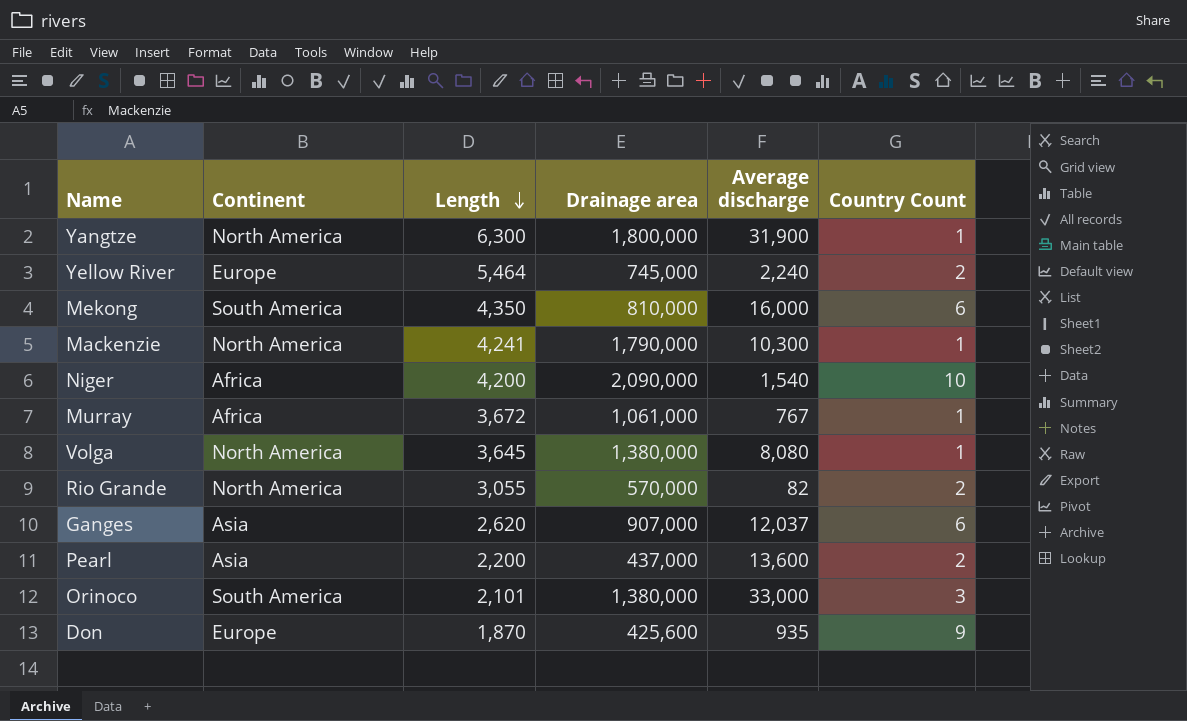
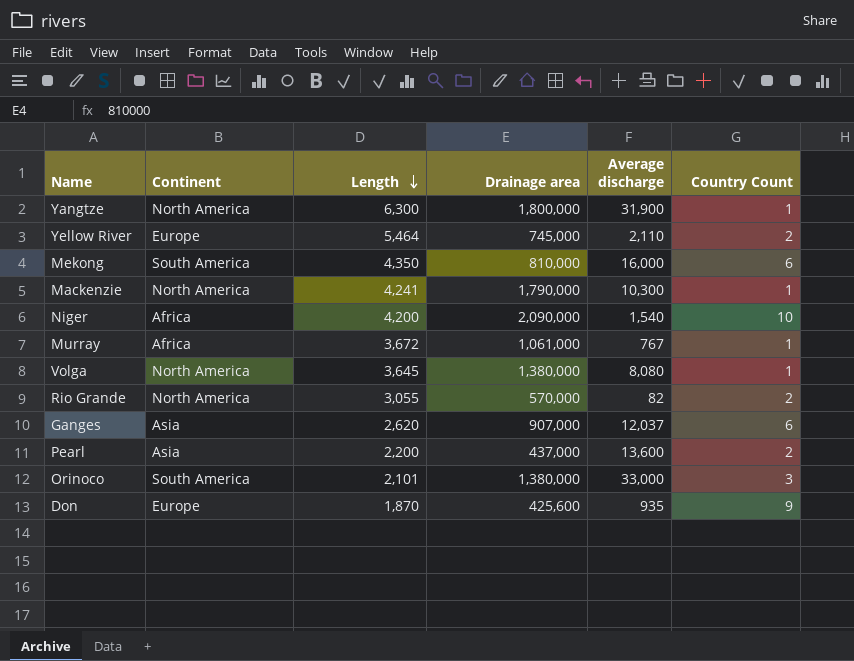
Yellow River | Average discharge: 2,240 -> 2,110

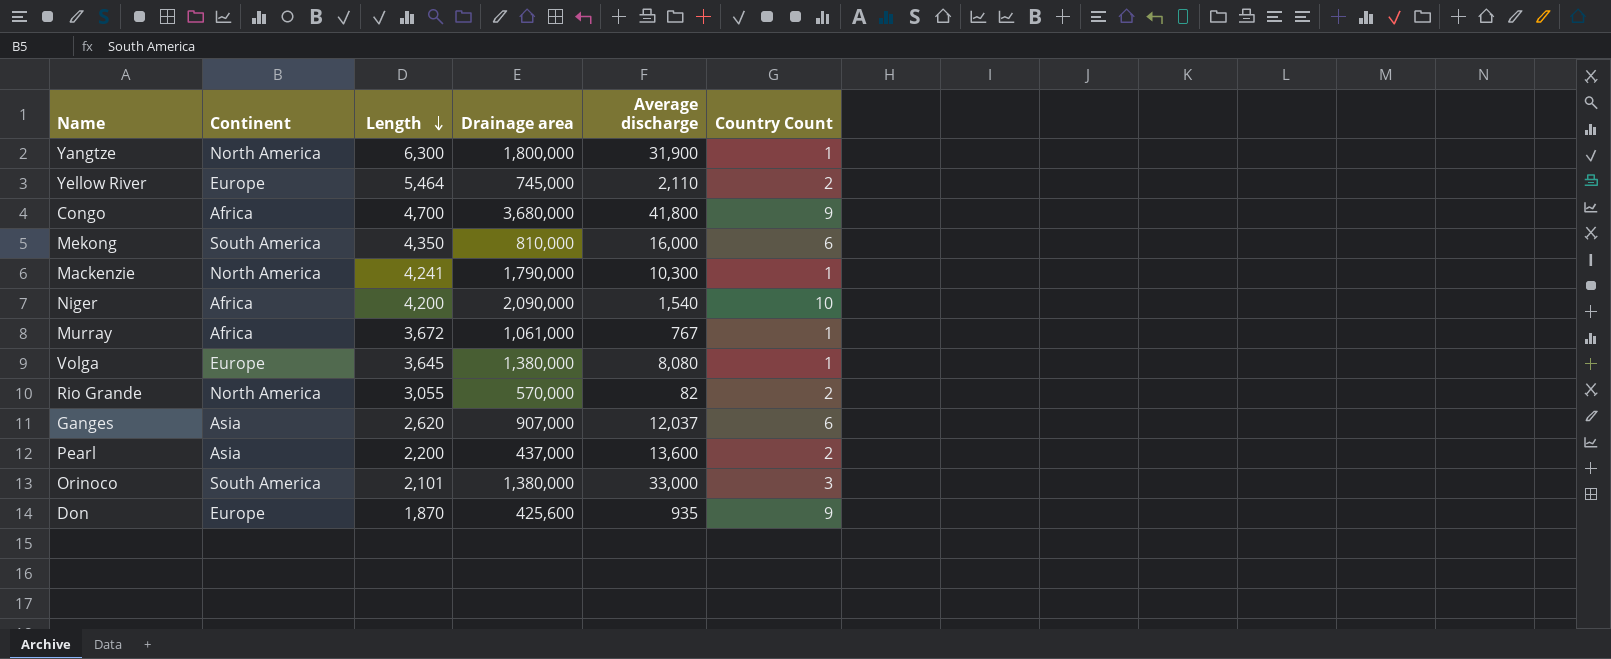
row Congo: none -> Africa | 4,700 | 3,680,000 | 41,800 | 9
Volga | Continent: North America -> Europe

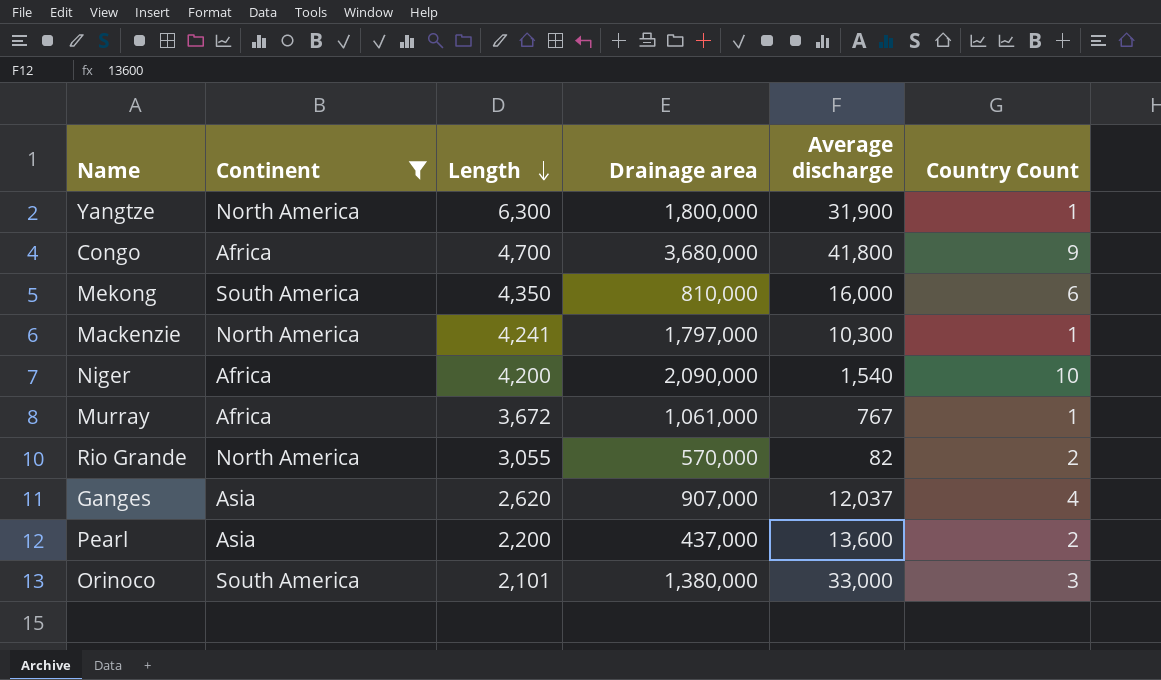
filter: none -> Continent != Europe
Mackenzie | Drainage area: 1,790,000 -> 1,797,000
Ganges | Country Count: 6 -> 4

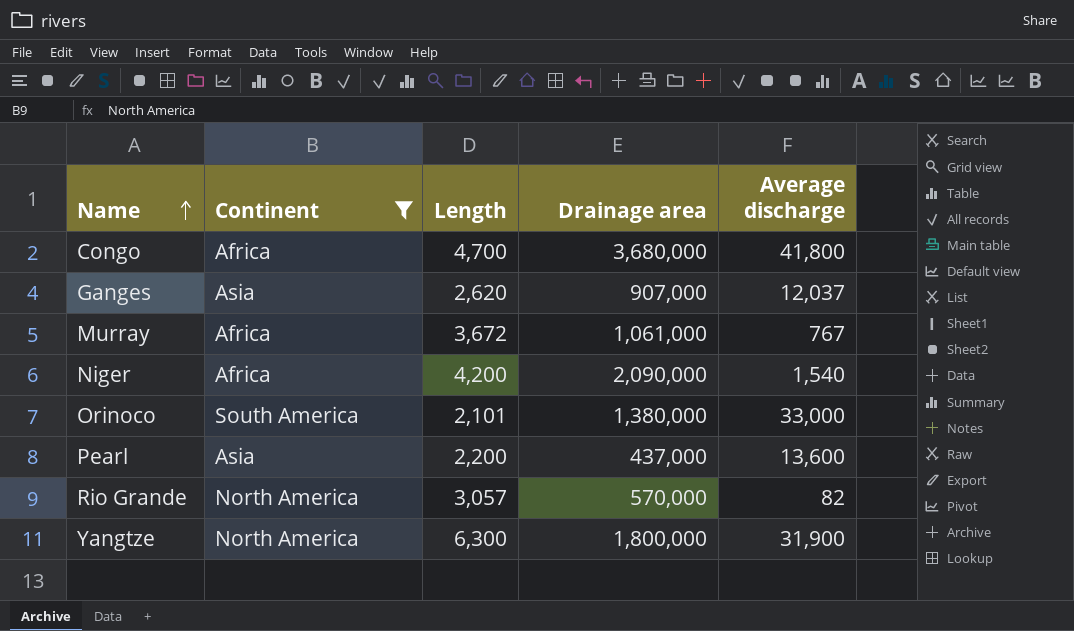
row order: Length descending -> Name ascending
column Country Count | position: 6 -> none
row Mekong: South America | 4,350 | 810,000 | 16,000 | 6 -> none
row Mackenzie: North America | 4,241 | 1,797,000 | 10,300 | 1 -> none
Rio Grande | Length: 3,055 -> 3,057

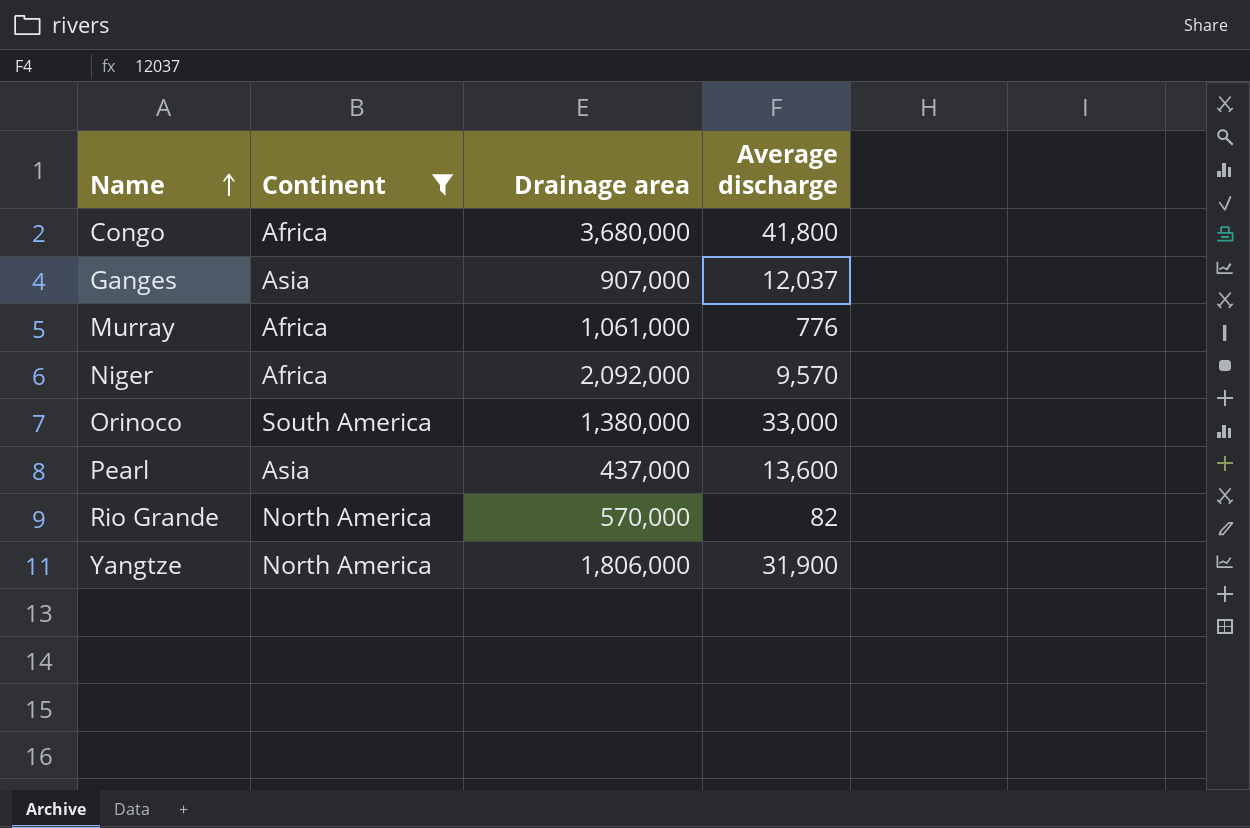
column Length | position: 3 -> none
Murray | Average discharge: 767 -> 776
Niger | Drainage area: 2,090,000 -> 2,092,000
Niger | Average discharge: 1,540 -> 9,570
Yangtze | Drainage area: 1,800,000 -> 1,806,000

